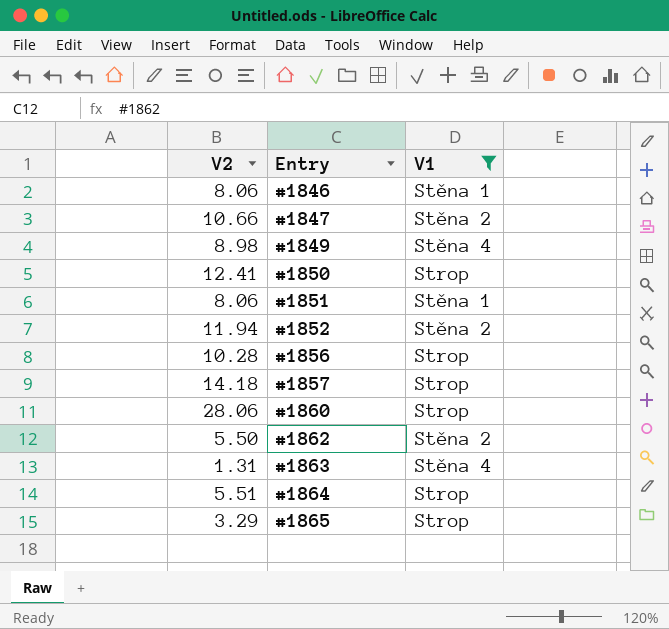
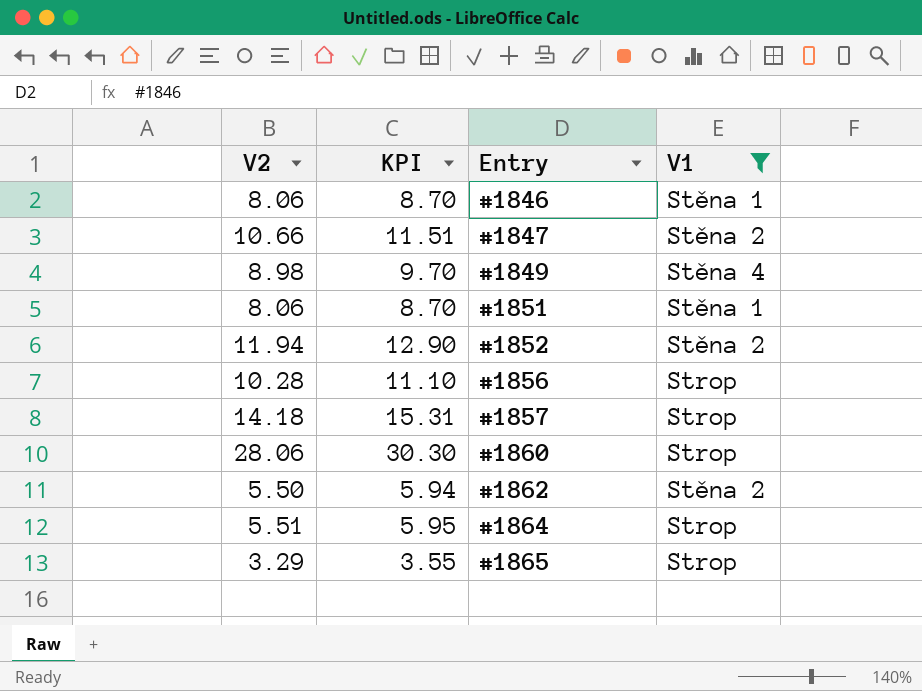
column KPI | formula: none -> [V2] * 1.08
row #1850: 12.41 | Strop -> none
row #1863: 1.31 | Stěna 4 -> none

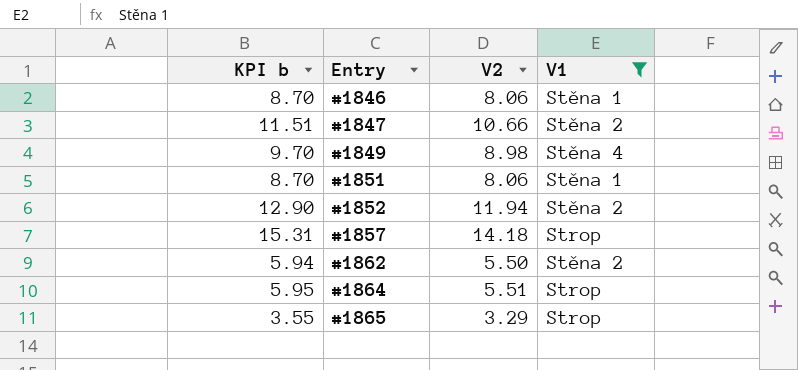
column name: KPI -> KPI b
column V2 | position: 1 -> 3
row #1856: 10.28 | 11.10 | Strop -> none
row #1860: 28.06 | 30.30 | Strop -> none

